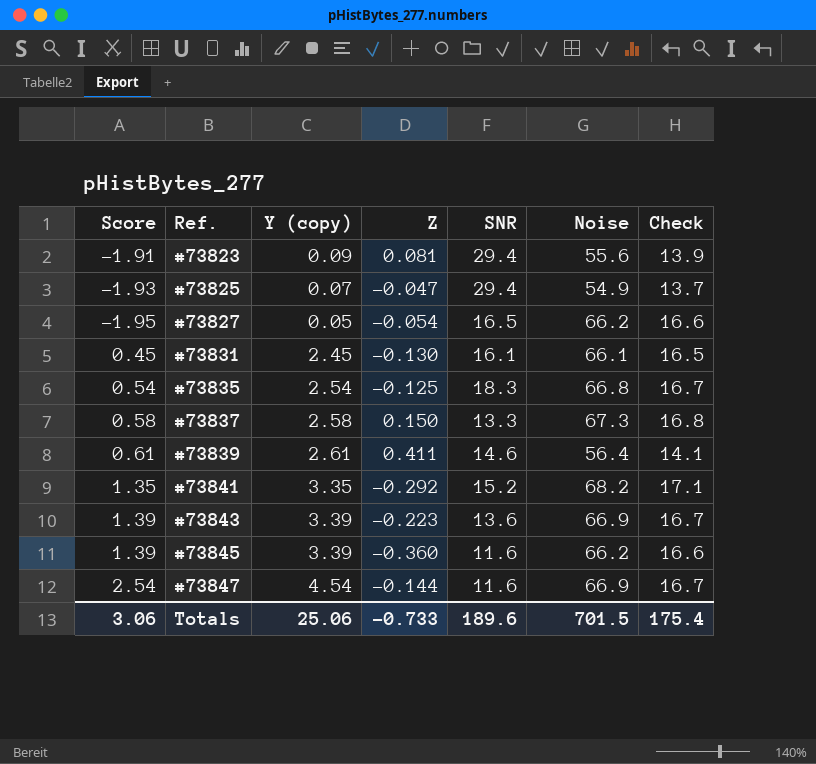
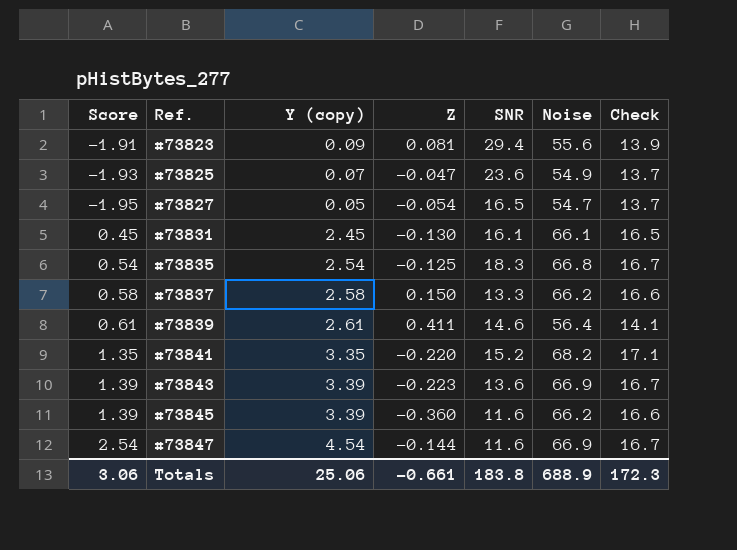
#73825 | SNR: 29.4 -> 23.6
#73827 | Noise: 66.2 -> 54.7
#73827 | Check: 16.6 -> 13.7
#73837 | Noise: 67.3 -> 66.2
#73837 | Check: 16.8 -> 16.6
#73841 | Z: -0.292 -> -0.220
Totals | Z: -0.733 -> -0.661
Totals | SNR: 189.6 -> 183.8
Totals | Noise: 701.5 -> 688.9
Totals | Check: 175.4 -> 172.3

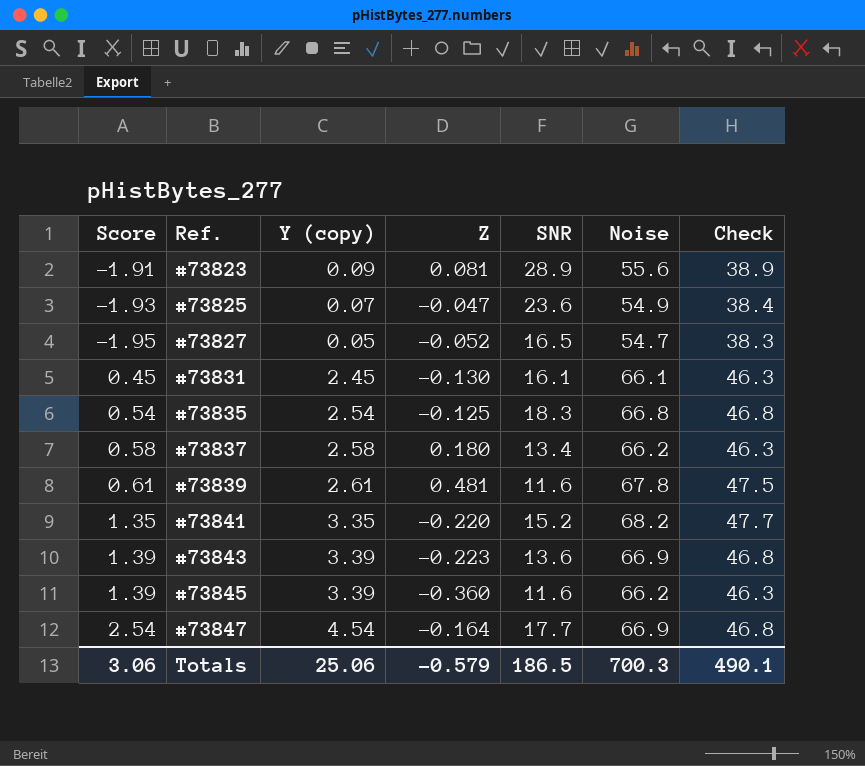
column Check | formula: [Noise] * 0.25 -> [Noise] * 0.7
#73823 | SNR: 29.4 -> 28.9
#73827 | Z: -0.054 -> -0.052
#73837 | Z: 0.150 -> 0.180
#73837 | SNR: 13.3 -> 13.4
#73839 | Z: 0.411 -> 0.481
#73839 | SNR: 14.6 -> 11.6
#73839 | Noise: 56.4 -> 67.8
#73847 | Z: -0.144 -> -0.164
#73847 | SNR: 11.6 -> 17.7
Totals | Z: -0.661 -> -0.579
Totals | SNR: 183.8 -> 186.5
Totals | Noise: 688.9 -> 700.3
Totals | Check: 172.3 -> 490.1

